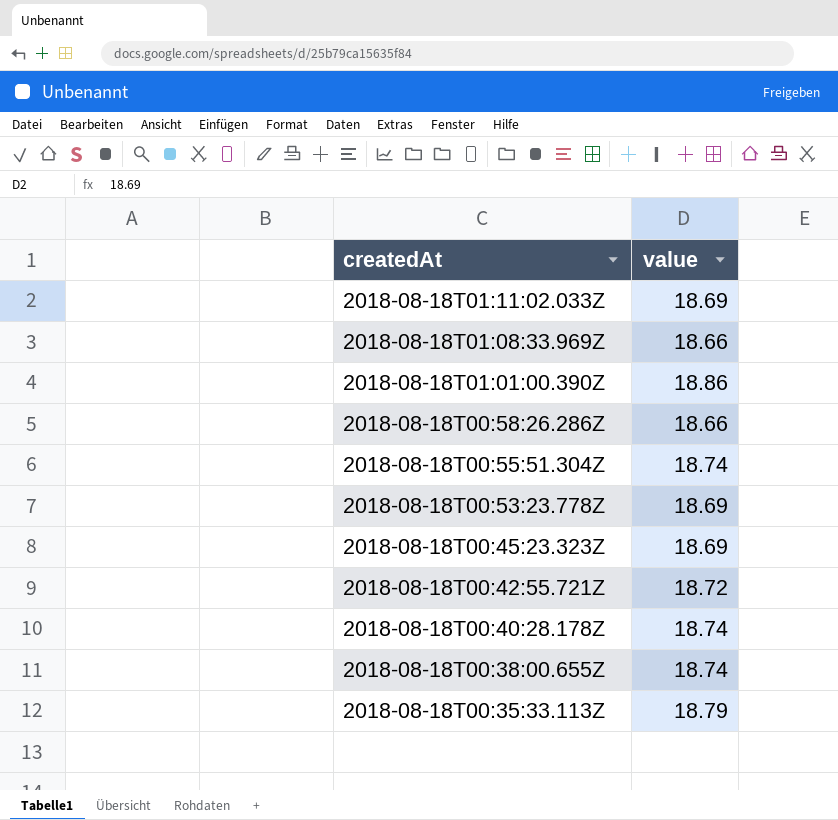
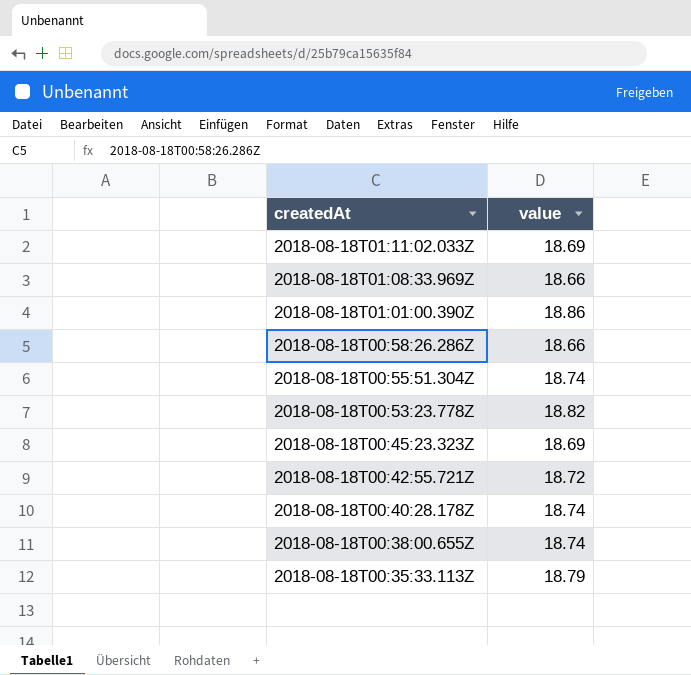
2018-08-18T00:53:23.778Z | value: 18.69 -> 18.82

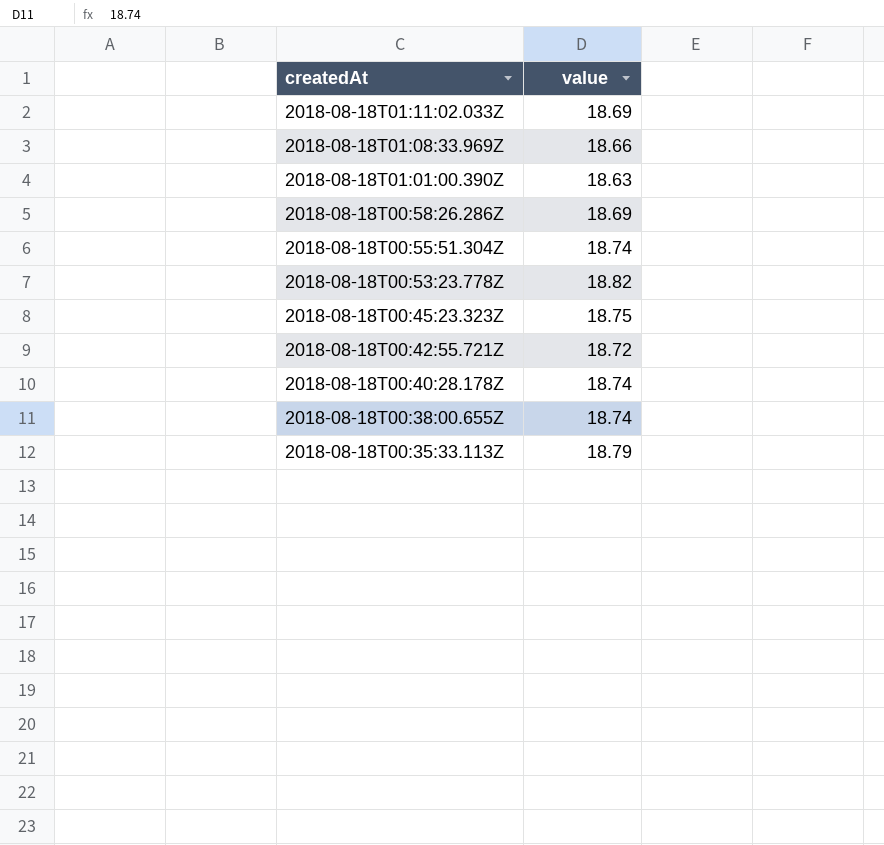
2018-08-18T01:01:00.390Z | value: 18.86 -> 18.63
2018-08-18T00:58:26.286Z | value: 18.66 -> 18.69
2018-08-18T00:45:23.323Z | value: 18.69 -> 18.75

